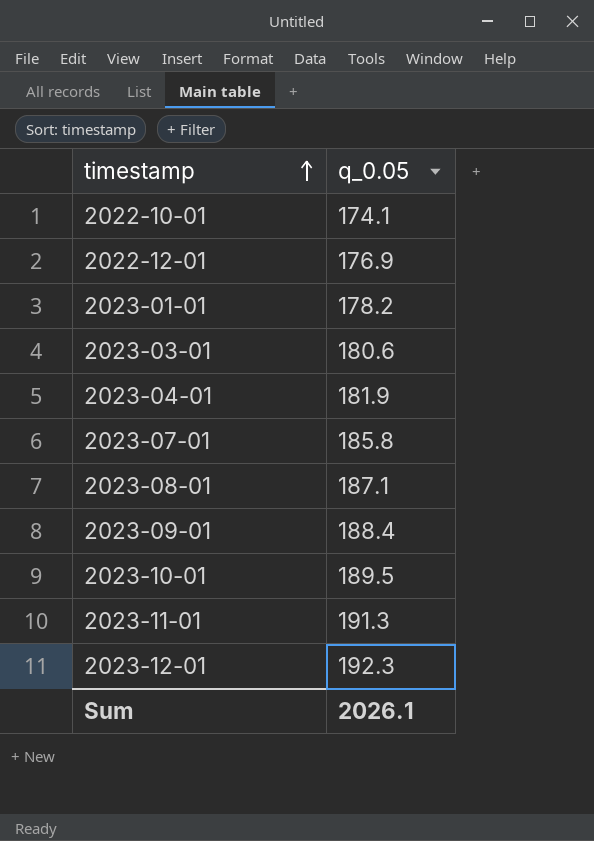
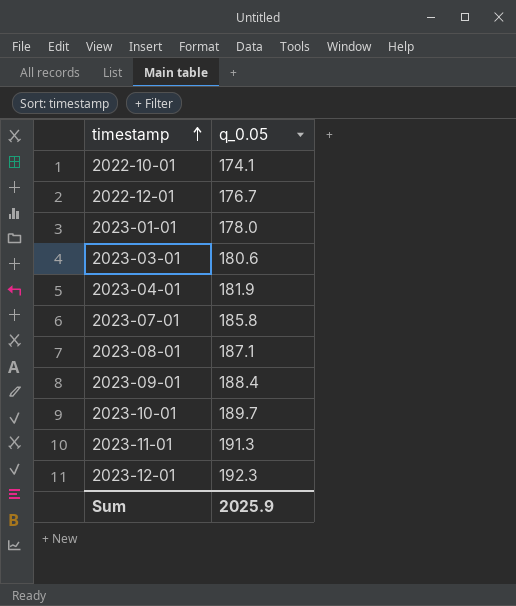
2022-12-01 | q_0.05: 176.9 -> 176.7
2023-01-01 | q_0.05: 178.2 -> 178.0
2023-10-01 | q_0.05: 189.5 -> 189.7
Sum | q_0.05: 2026.1 -> 2025.9

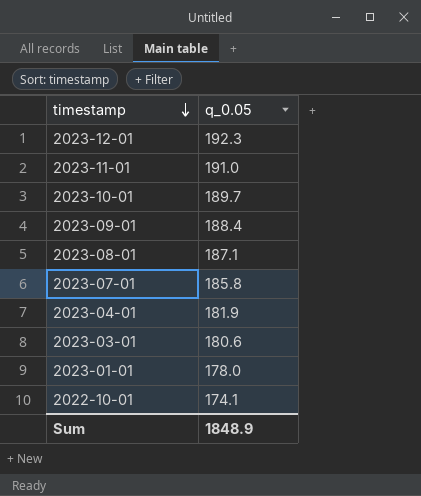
row order: timestamp ascending -> timestamp descending
row 2022-12-01: 176.7 -> none
2023-11-01 | q_0.05: 191.3 -> 191.0
Sum | q_0.05: 2025.9 -> 1848.9

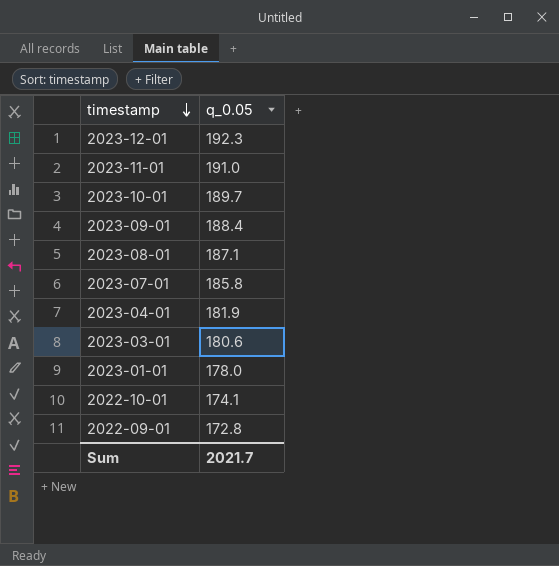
row 2022-09-01: none -> 172.8
Sum | q_0.05: 1848.9 -> 2021.7

